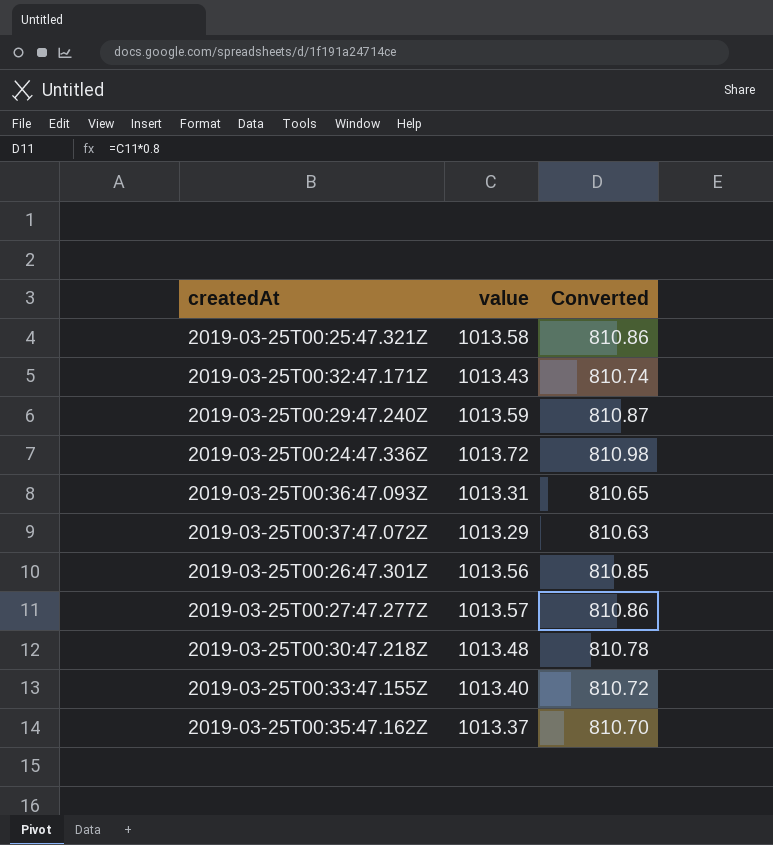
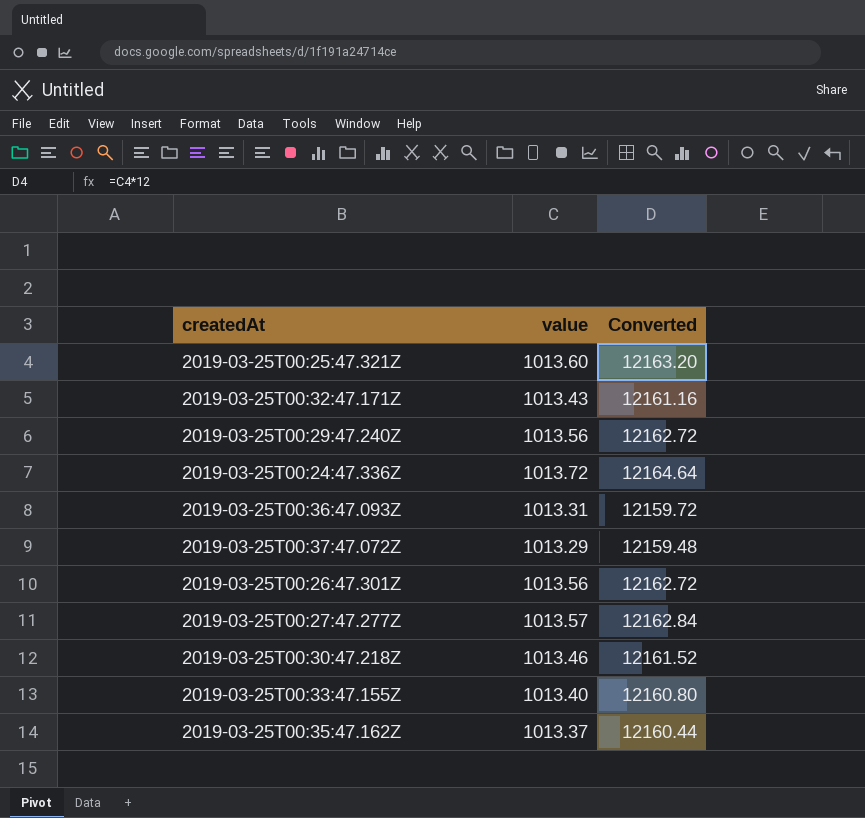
column Converted | formula: [value] * 0.8 -> [value] * 12
2019-03-25T00:25:47.321Z | value: 1013.58 -> 1013.60
2019-03-25T00:29:47.240Z | value: 1013.59 -> 1013.56
2019-03-25T00:30:47.218Z | value: 1013.48 -> 1013.46

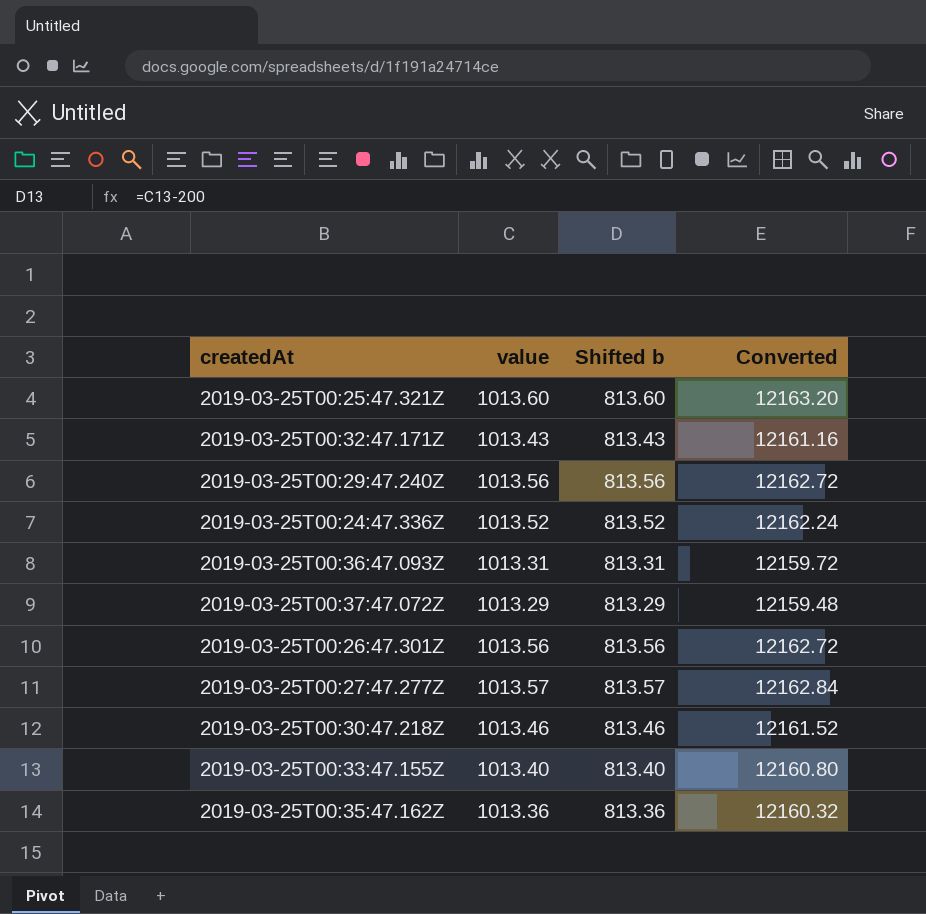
column Shifted b | formula: none -> [value] - 200
2019-03-25T00:24:47.336Z | value: 1013.72 -> 1013.52
2019-03-25T00:24:47.336Z | Converted: 12164.64 -> 12162.24
2019-03-25T00:35:47.162Z | value: 1013.37 -> 1013.36
2019-03-25T00:35:47.162Z | Converted: 12160.44 -> 12160.32

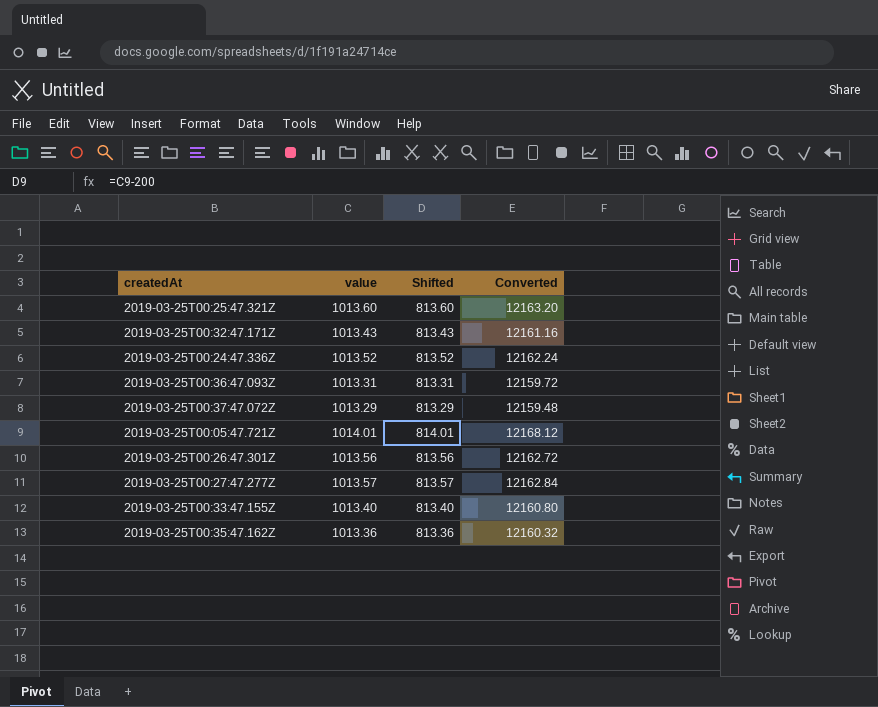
column name: Shifted b -> Shifted
row 2019-03-25T00:29:47.240Z: 1013.56 | 813.56 | 12162.72 -> none
row 2019-03-25T00:30:47.218Z: 1013.46 | 813.46 | 12161.52 -> none
row 2019-03-25T00:05:47.721Z: none -> 1014.01 | 814.01 | 12168.12

